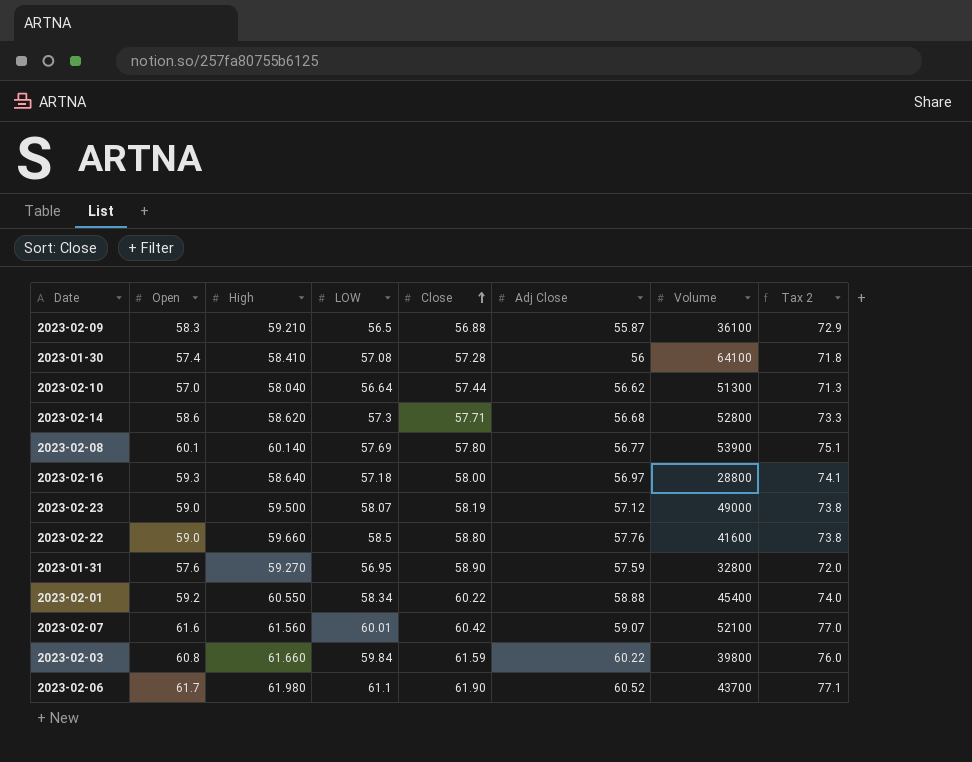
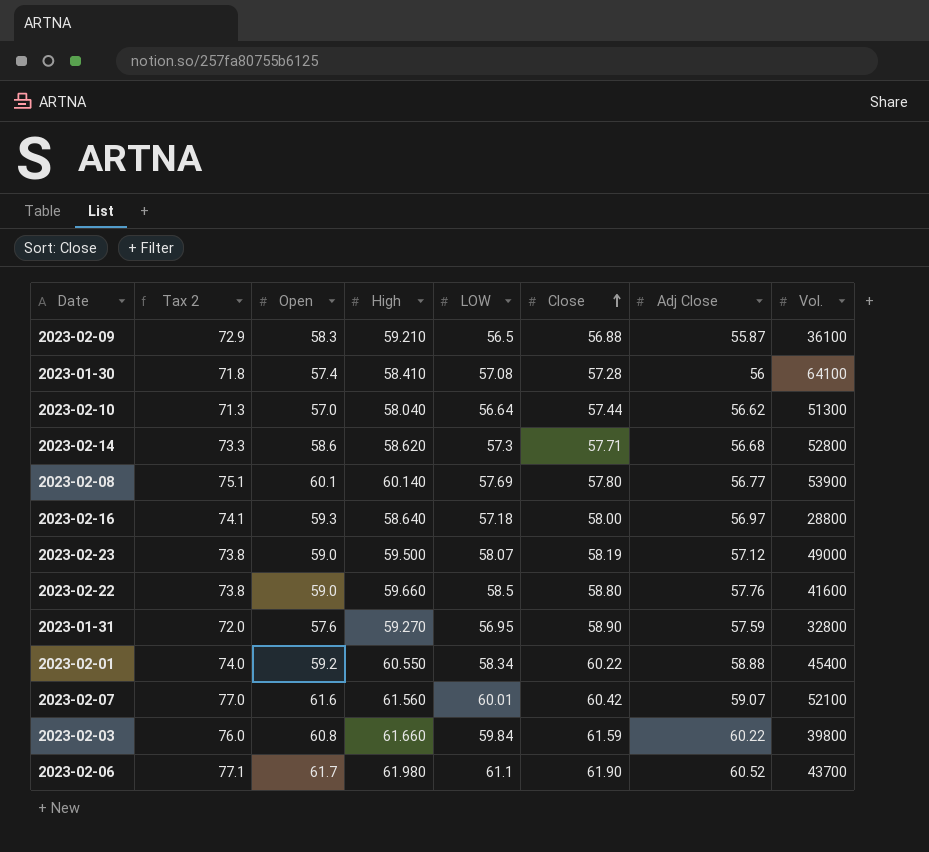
column Tax 2 | position: 8 -> 2
column name: Volume -> Vol.

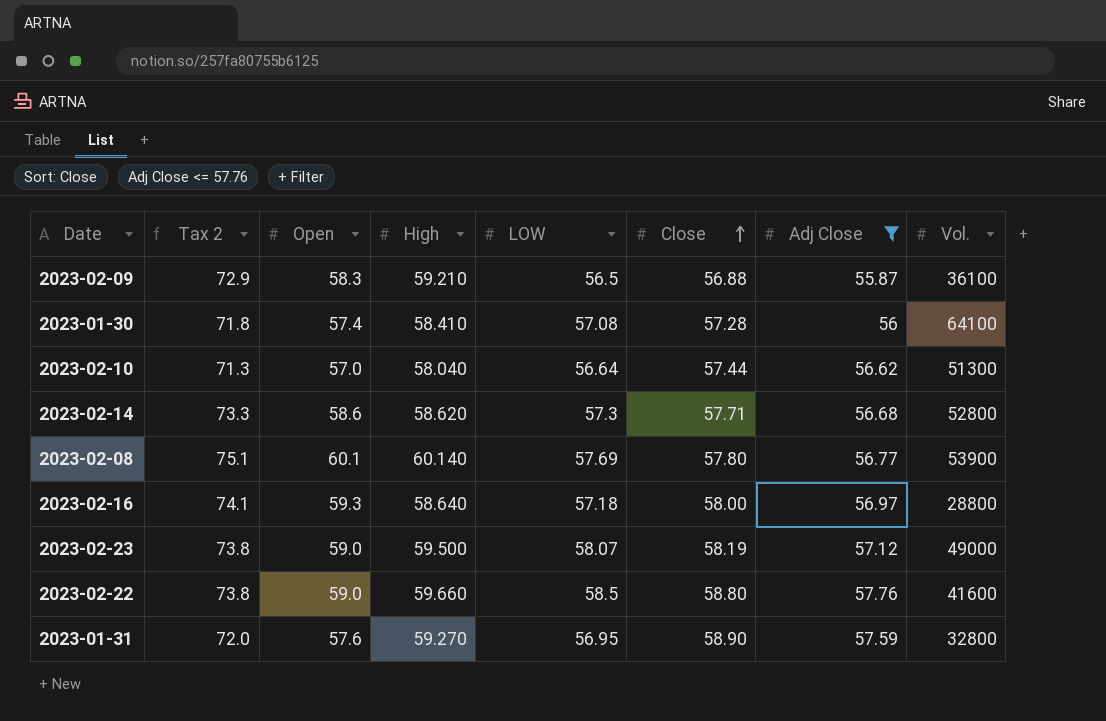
filter: none -> Adj Close <= 57.76

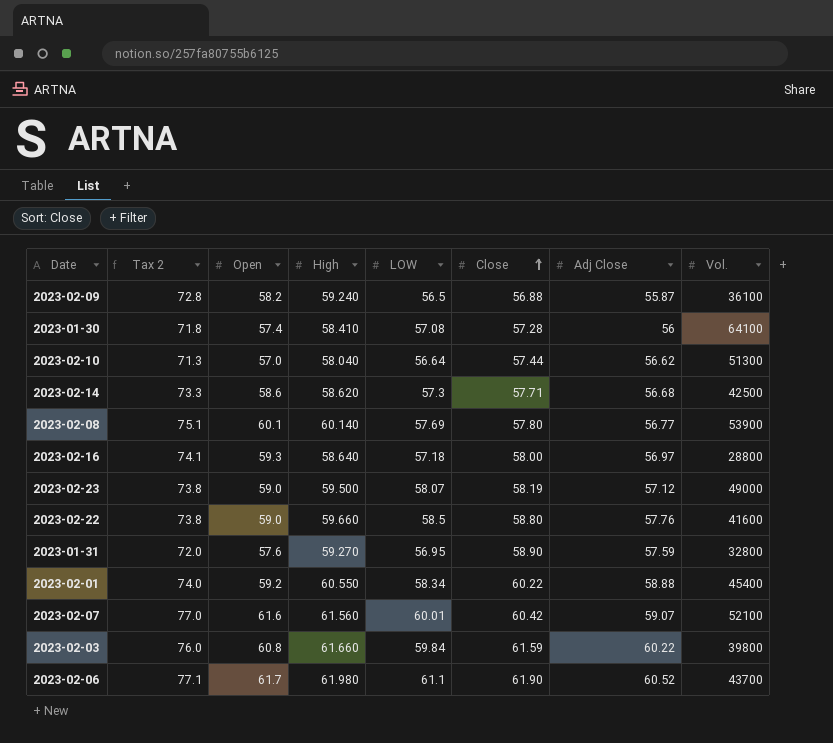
filter: Adj Close <= 57.76 -> none
2023-02-09 | Tax 2: 72.9 -> 72.8
2023-02-09 | Open: 58.3 -> 58.2
2023-02-09 | High: 59.210 -> 59.240
2023-02-14 | Vol.: 52800 -> 42500

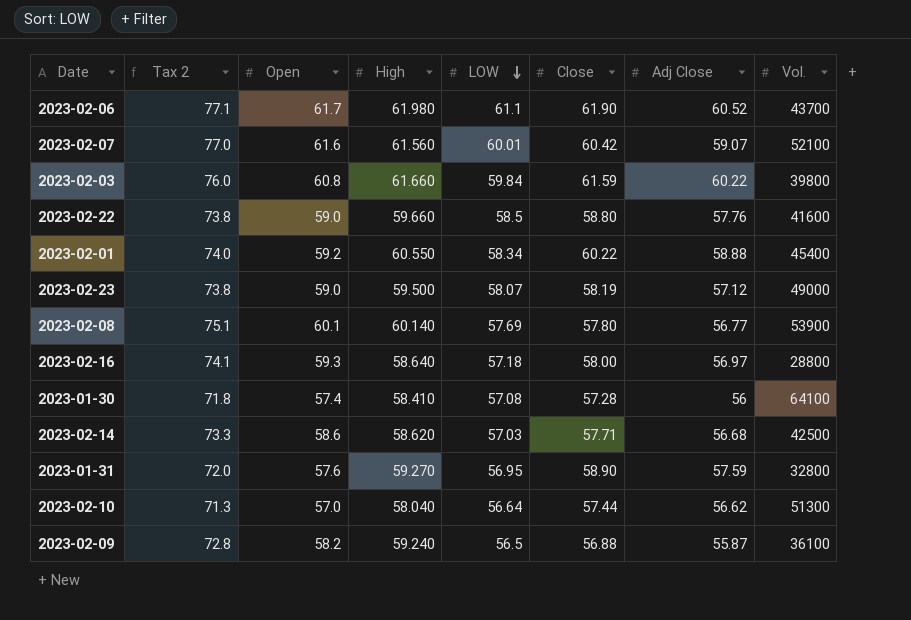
row order: Close ascending -> LOW descending
2023-02-14 | LOW: 57.3 -> 57.03

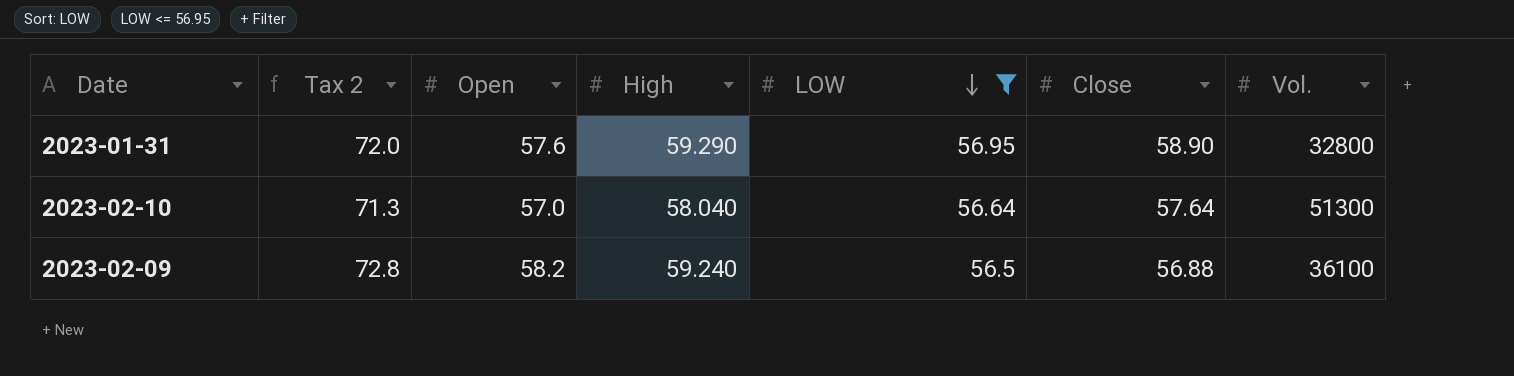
filter: none -> LOW <= 56.95
column Adj Close | position: 7 -> none
2023-01-31 | High: 59.270 -> 59.290
2023-02-10 | Close: 57.44 -> 57.64

